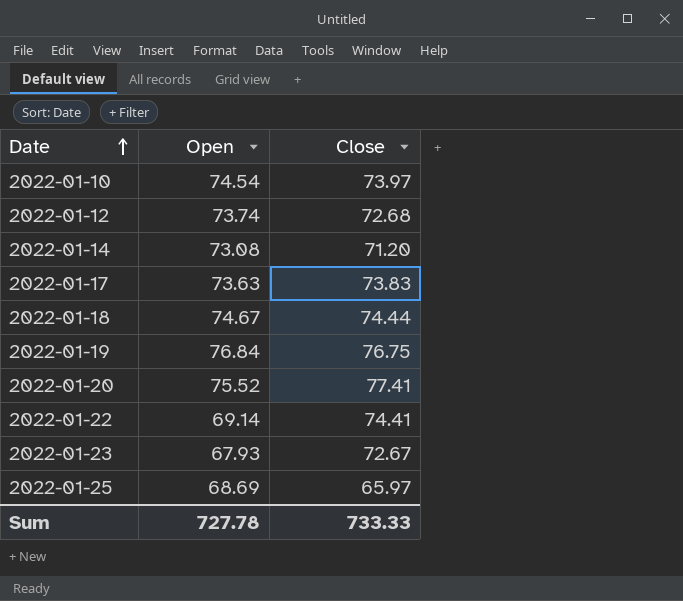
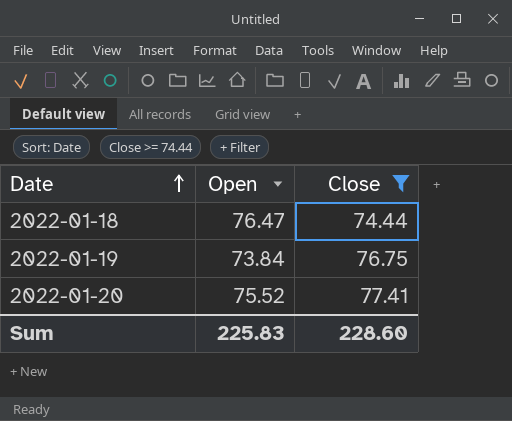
filter: none -> Close >= 74.44
2022-01-18 | Open: 74.67 -> 76.47
2022-01-19 | Open: 76.84 -> 73.84
Sum | Open: 727.78 -> 225.83
Sum | Close: 733.33 -> 228.60

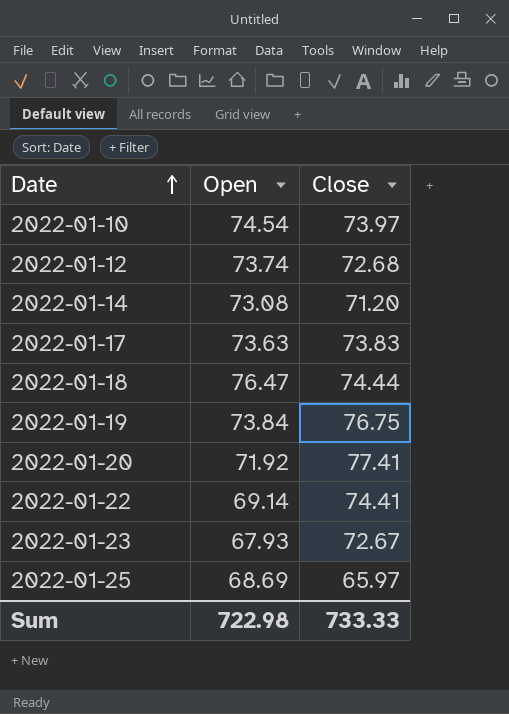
filter: Close >= 74.44 -> none
2022-01-20 | Open: 75.52 -> 71.92
Sum | Open: 225.83 -> 722.98
Sum | Close: 228.60 -> 733.33

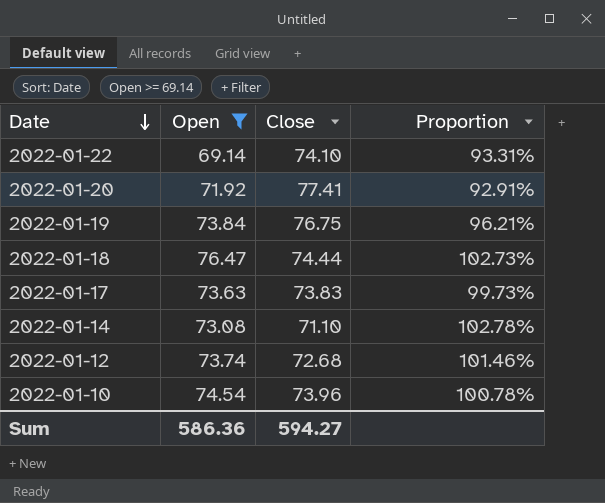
filter: none -> Open >= 69.14
row order: Date ascending -> Date descending
column Proportion | formula: none -> [Open] / [Close]
2022-01-22 | Close: 74.41 -> 74.10
2022-01-14 | Close: 71.20 -> 71.10
2022-01-10 | Close: 73.97 -> 73.96
Sum | Open: 722.98 -> 586.36
Sum | Close: 733.33 -> 594.27

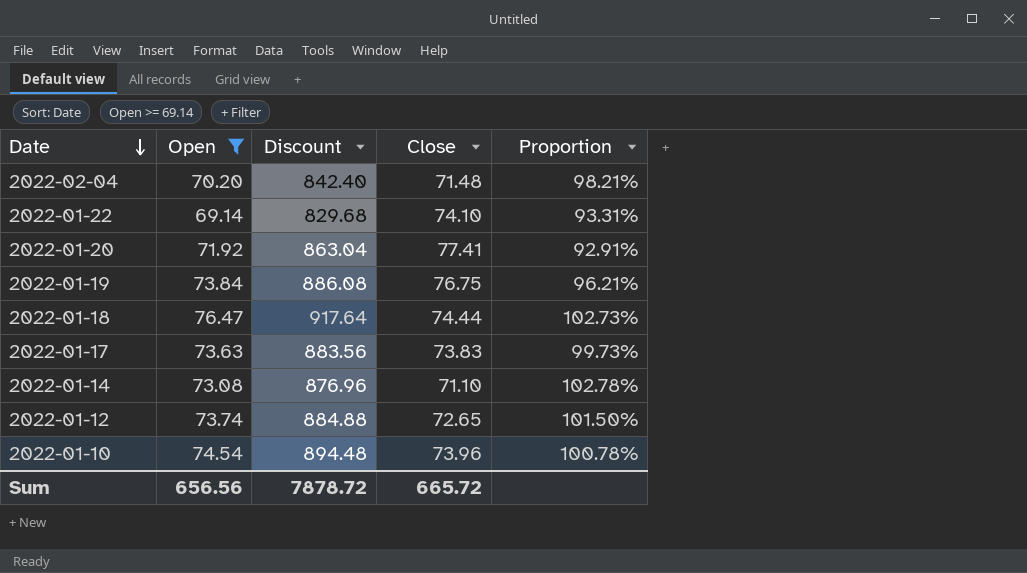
column Discount | formula: none -> [Open] * 12
row 2022-02-04: none -> 70.20 | 842.40 | 71.48 | 98.21%
2022-01-12 | Close: 72.68 -> 72.65
2022-01-12 | Proportion: 101.46% -> 101.50%
Sum | Open: 586.36 -> 656.56
Sum | Close: 594.27 -> 665.72

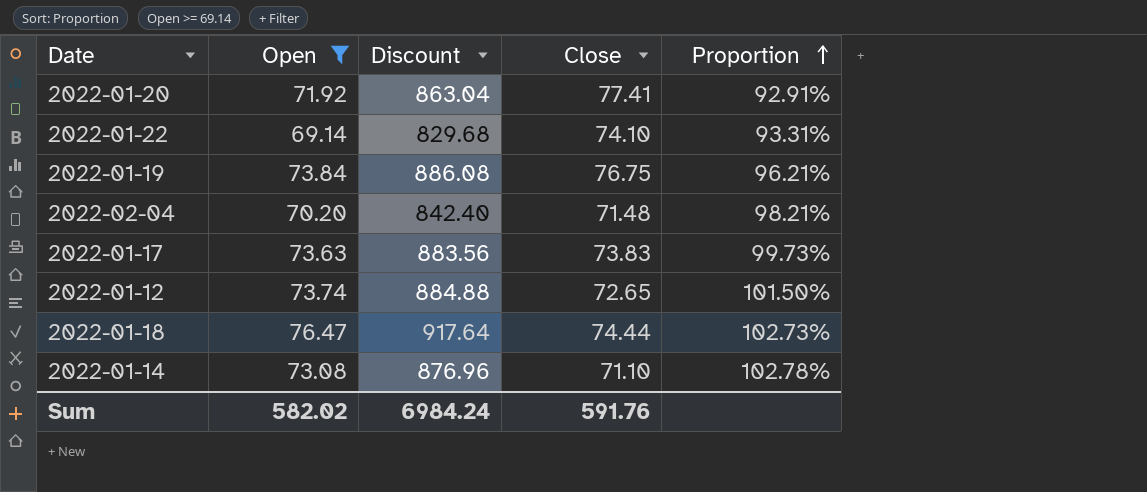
row order: Date descending -> Proportion ascending
row 2022-01-10: 74.54 | 894.48 | 73.96 | 100.78% -> none
Sum | Open: 656.56 -> 582.02
Sum | Discount: 7878.72 -> 6984.24
Sum | Close: 665.72 -> 591.76

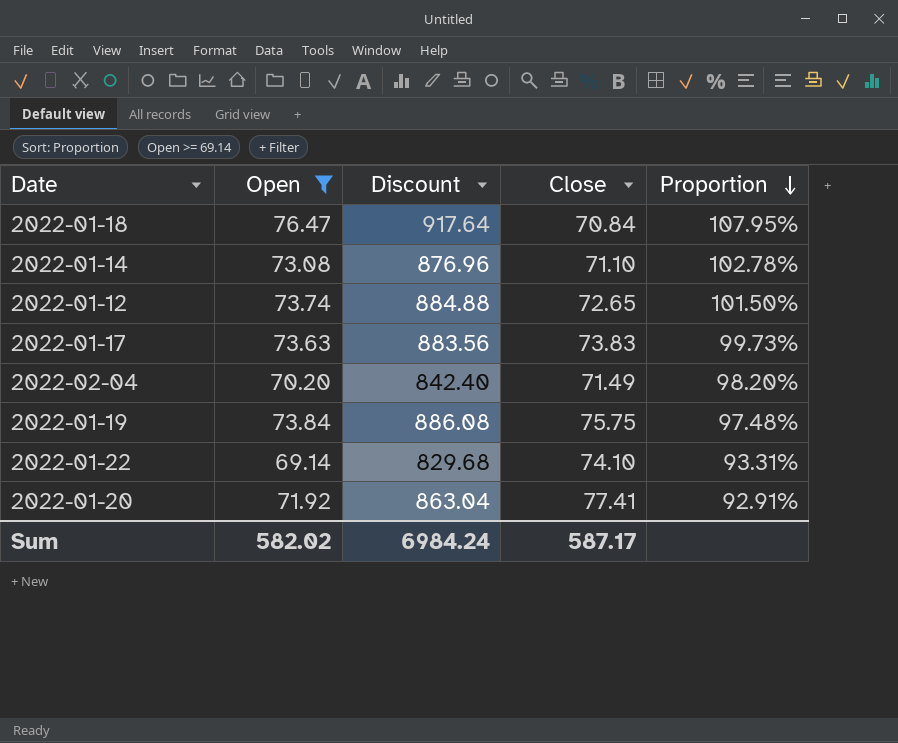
row order: Proportion ascending -> Proportion descending
2022-01-18 | Close: 74.44 -> 70.84
2022-01-18 | Proportion: 102.73% -> 107.95%
2022-02-04 | Close: 71.48 -> 71.49
2022-02-04 | Proportion: 98.21% -> 98.20%
2022-01-19 | Close: 76.75 -> 75.75
2022-01-19 | Proportion: 96.21% -> 97.48%
Sum | Close: 591.76 -> 587.17

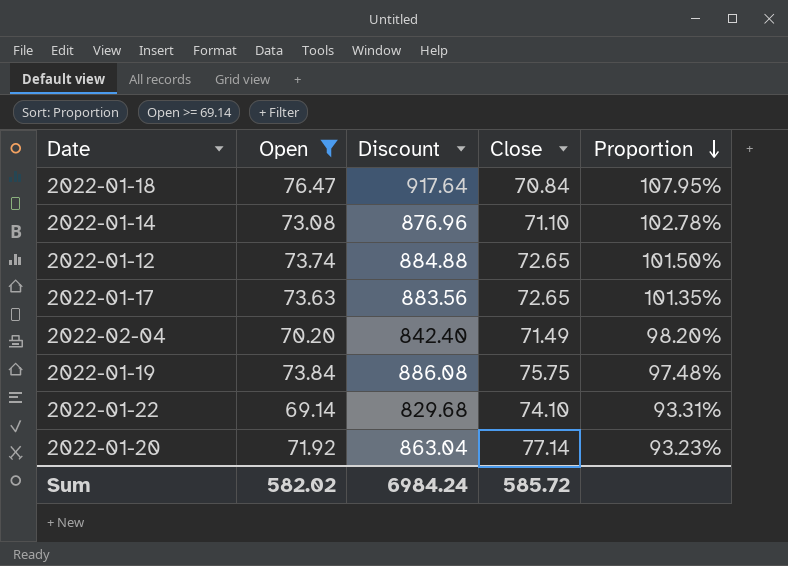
2022-01-17 | Close: 73.83 -> 72.65
2022-01-17 | Proportion: 99.73% -> 101.35%
2022-01-20 | Close: 77.41 -> 77.14
2022-01-20 | Proportion: 92.91% -> 93.23%
Sum | Close: 587.17 -> 585.72

